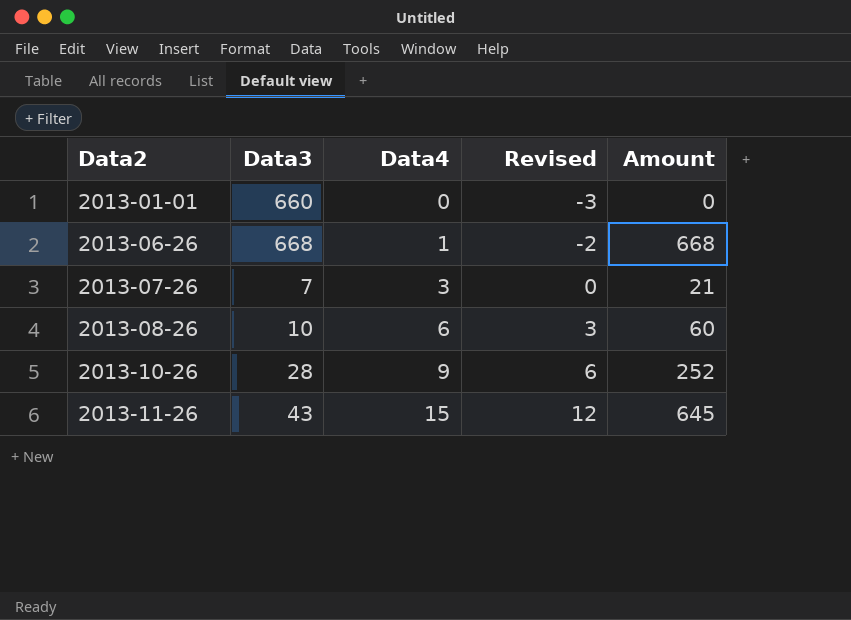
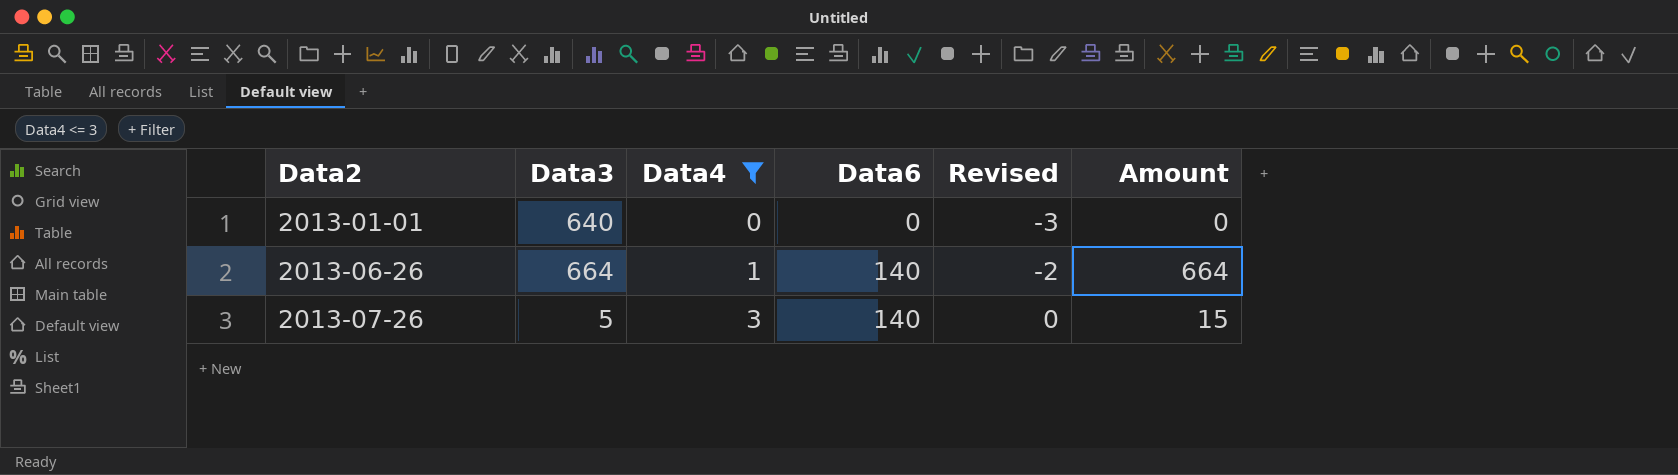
filter: none -> Data4 <= 3
column Data6 | position: none -> 4
2013-01-01 | Data3: 660 -> 640
2013-06-26 | Data3: 668 -> 664
2013-06-26 | Amount: 668 -> 664
2013-07-26 | Data3: 7 -> 5
2013-07-26 | Amount: 21 -> 15

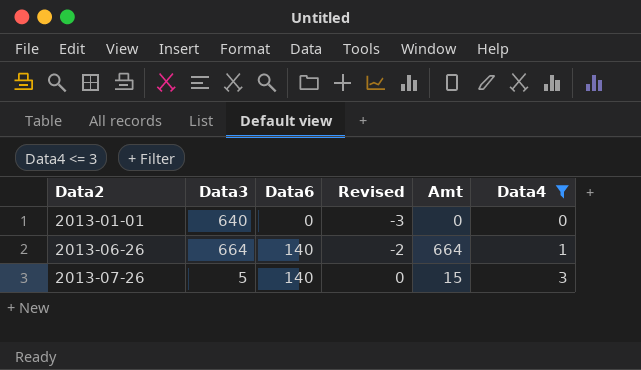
column name: Amount -> Amt
column Data4 | position: 3 -> 6

